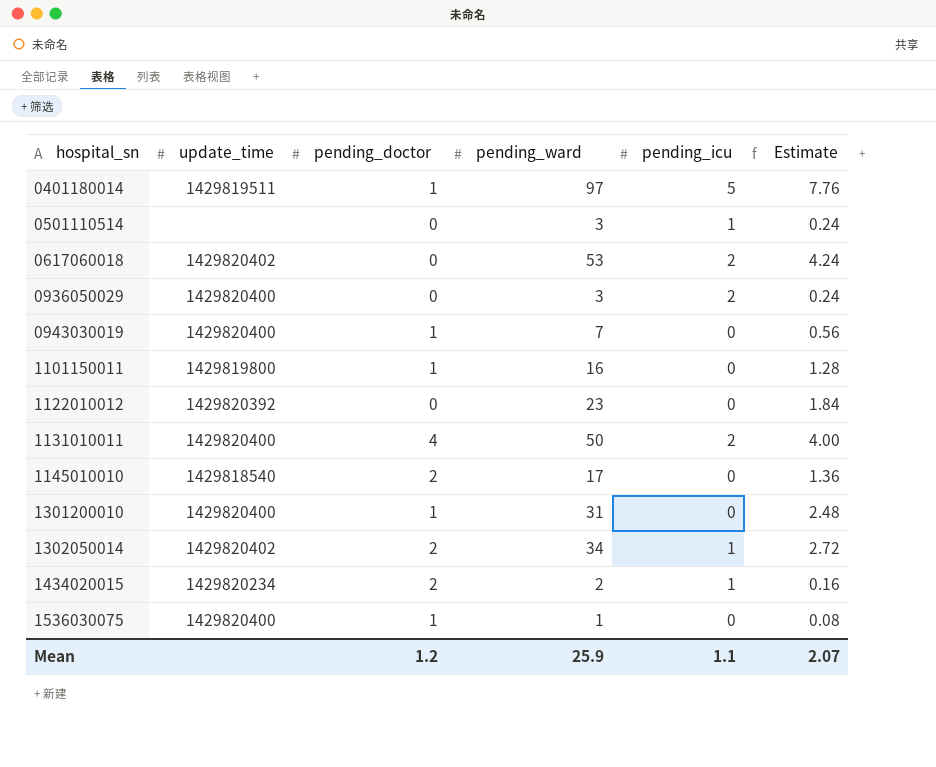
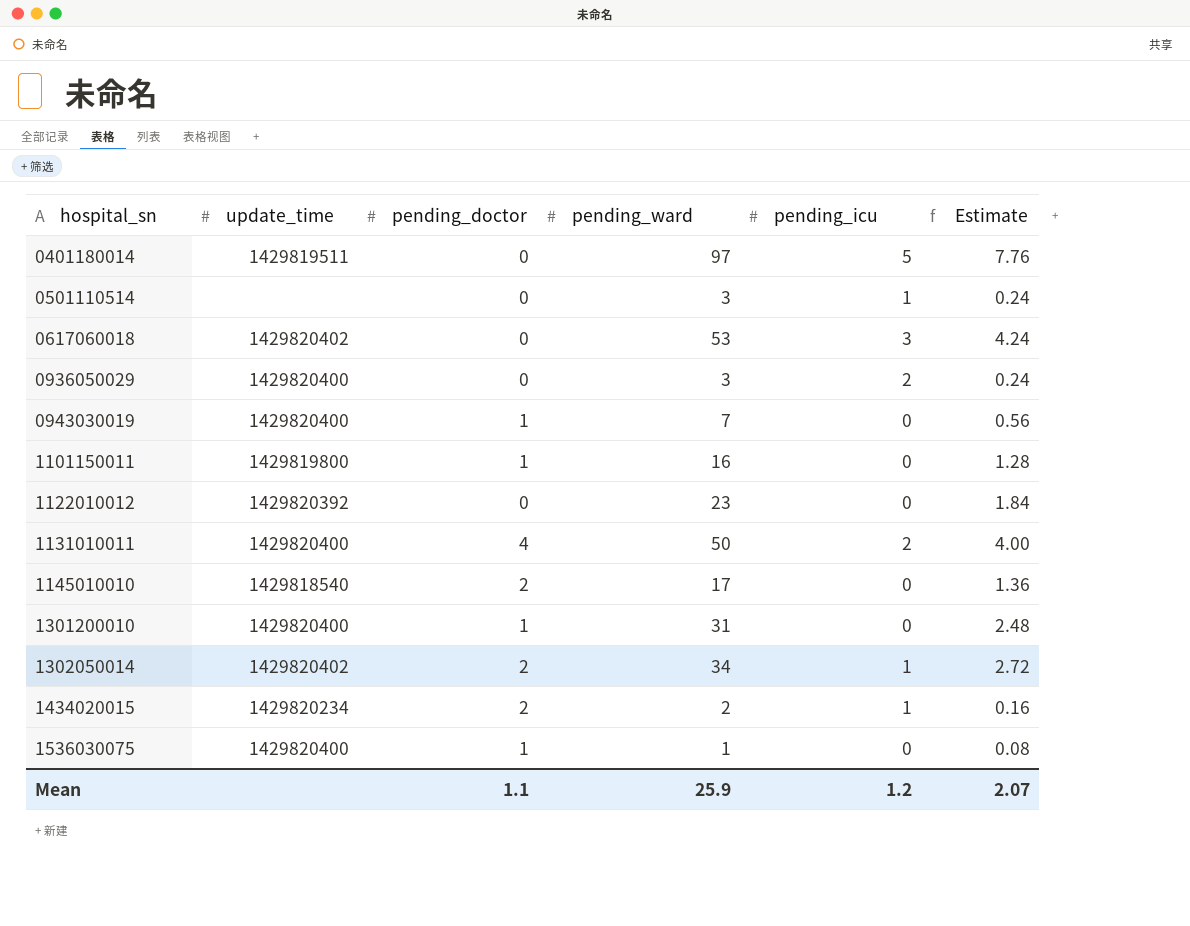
0401180014 | pending_doctor: 1 -> 0
0617060018 | pending_icu: 2 -> 3
Mean | pending_doctor: 1.2 -> 1.1
Mean | pending_icu: 1.1 -> 1.2

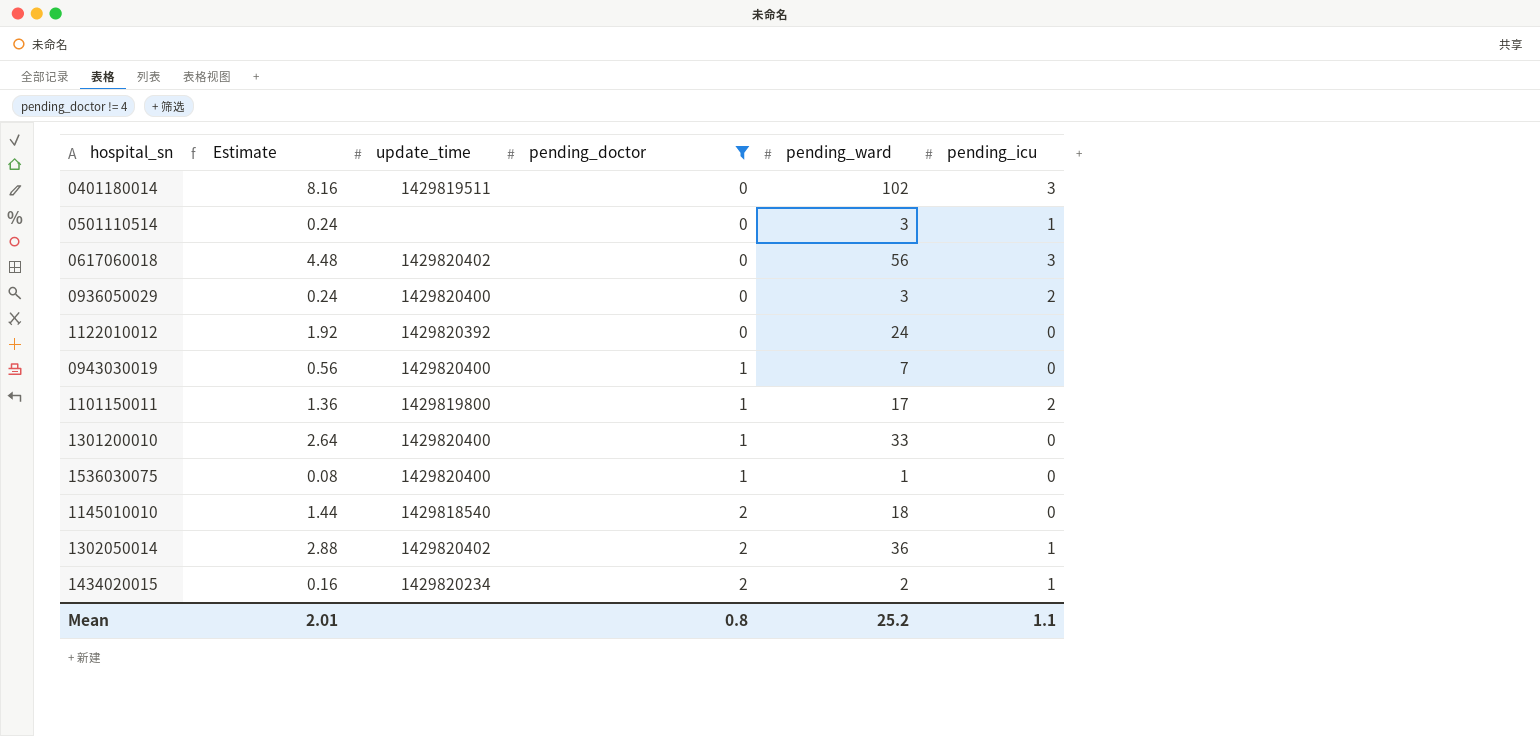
filter: none -> pending_doctor != 4
row order: hospital_sn ascending -> pending_doctor ascending
column Estimate | position: 6 -> 2
0401180014 | Estimate: 7.76 -> 8.16
0401180014 | pending_ward: 97 -> 102
0401180014 | pending_icu: 5 -> 3
0617060018 | Estimate: 4.24 -> 4.48
0617060018 | pending_ward: 53 -> 56
1122010012 | Estimate: 1.84 -> 1.92
1122010012 | pending_ward: 23 -> 24
1101150011 | Estimate: 1.28 -> 1.36
1101150011 | pending_ward: 16 -> 17
1101150011 | pending_icu: 0 -> 2
1301200010 | Estimate: 2.48 -> 2.64
1301200010 | pending_ward: 31 -> 33
1145010010 | Estimate: 1.36 -> 1.44
1145010010 | pending_ward: 17 -> 18
1302050014 | Estimate: 2.72 -> 2.88
1302050014 | pending_ward: 34 -> 36
Mean | Estimate: 2.07 -> 2.01
Mean | pending_doctor: 1.1 -> 0.8
Mean | pending_ward: 25.9 -> 25.2
Mean | pending_icu: 1.2 -> 1.1

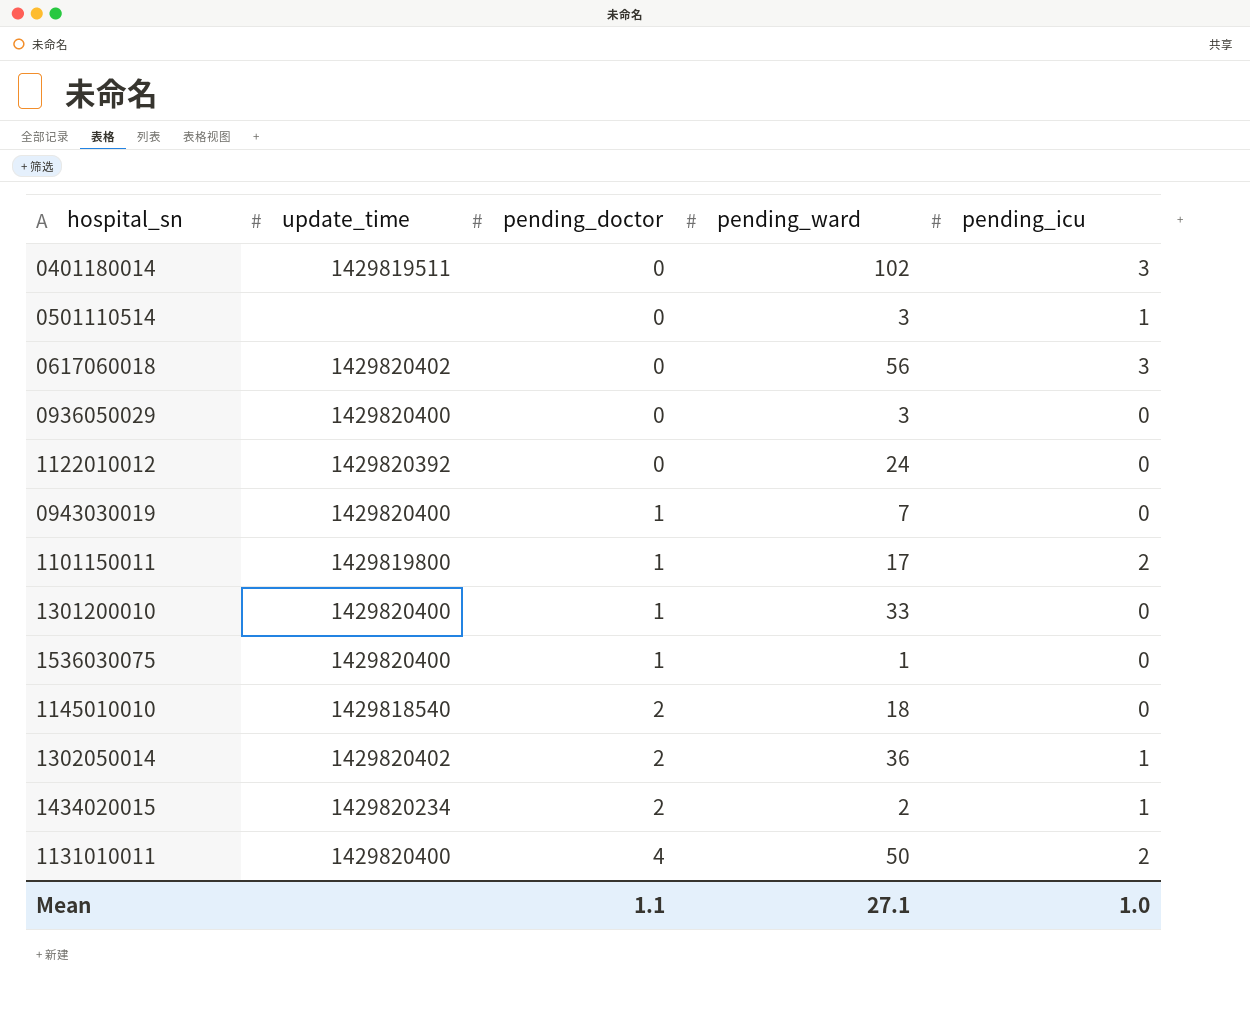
filter: pending_doctor != 4 -> none
column Estimate | formula: [pending_ward] * 0.08 -> none
0936050029 | pending_icu: 2 -> 0
Mean | pending_doctor: 0.8 -> 1.1
Mean | pending_ward: 25.2 -> 27.1
Mean | pending_icu: 1.1 -> 1.0

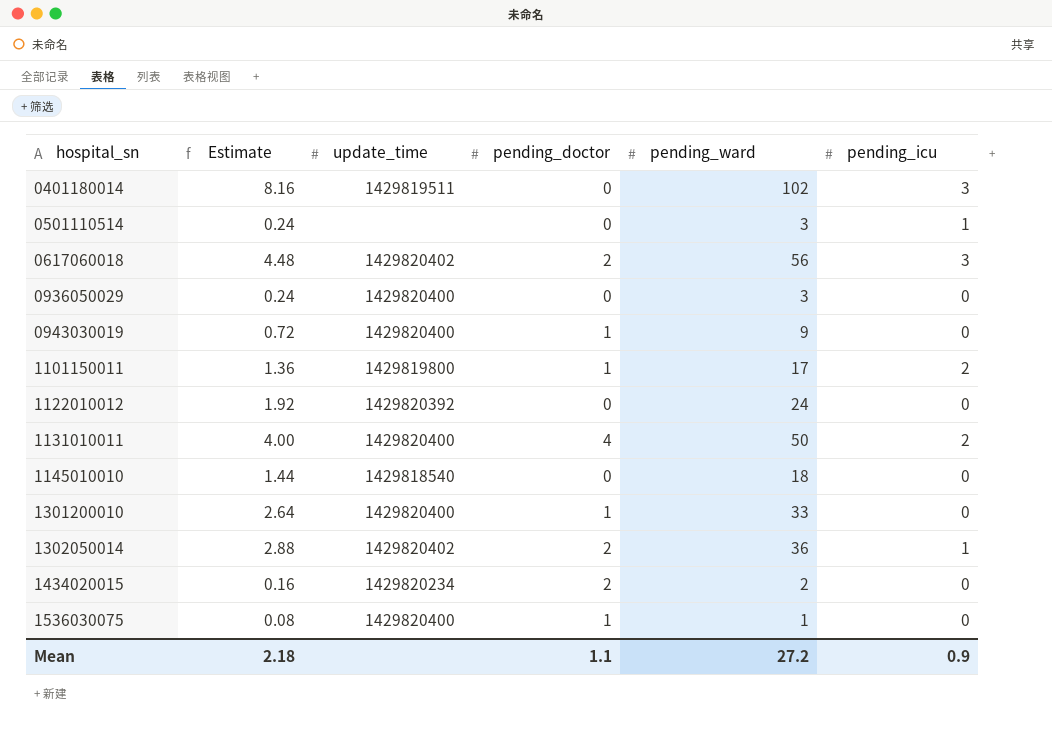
row order: pending_doctor ascending -> hospital_sn ascending
column Estimate | formula: none -> [pending_ward] * 0.08
0617060018 | pending_doctor: 0 -> 2
0943030019 | pending_ward: 7 -> 9
1145010010 | pending_doctor: 2 -> 0
1434020015 | pending_icu: 1 -> 0
Mean | pending_ward: 27.1 -> 27.2
Mean | pending_icu: 1.0 -> 0.9

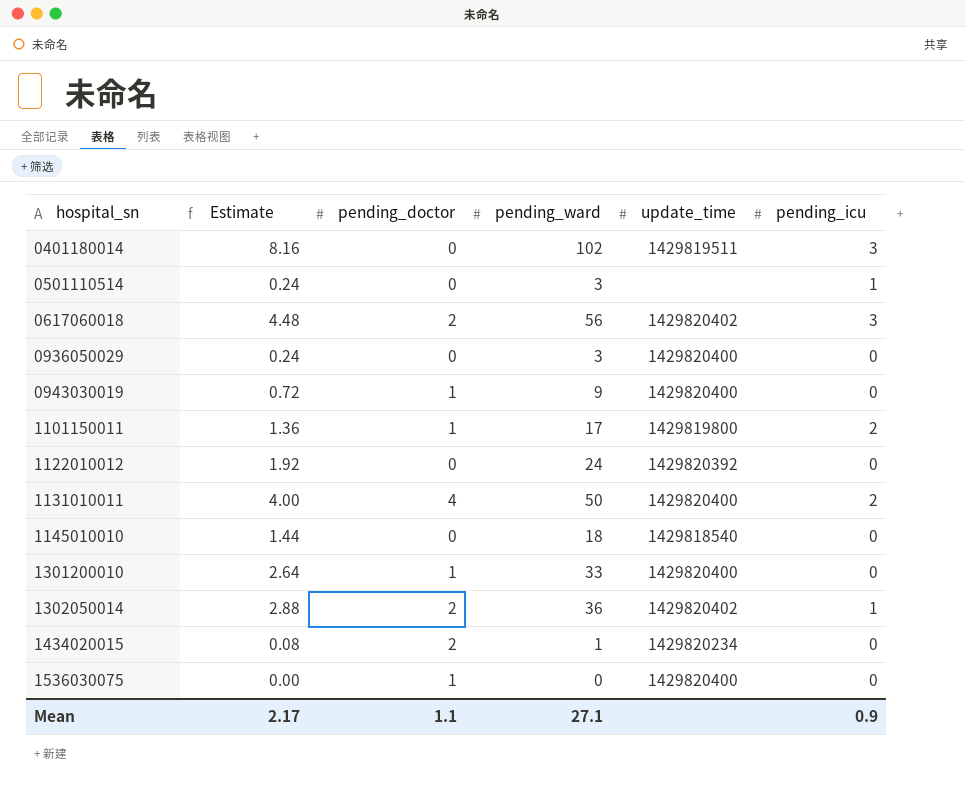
column update_time | position: 3 -> 5
1434020015 | Estimate: 0.16 -> 0.08
1434020015 | pending_ward: 2 -> 1
1536030075 | Estimate: 0.08 -> 0.00
1536030075 | pending_ward: 1 -> 0
Mean | Estimate: 2.18 -> 2.17
Mean | pending_ward: 27.2 -> 27.1

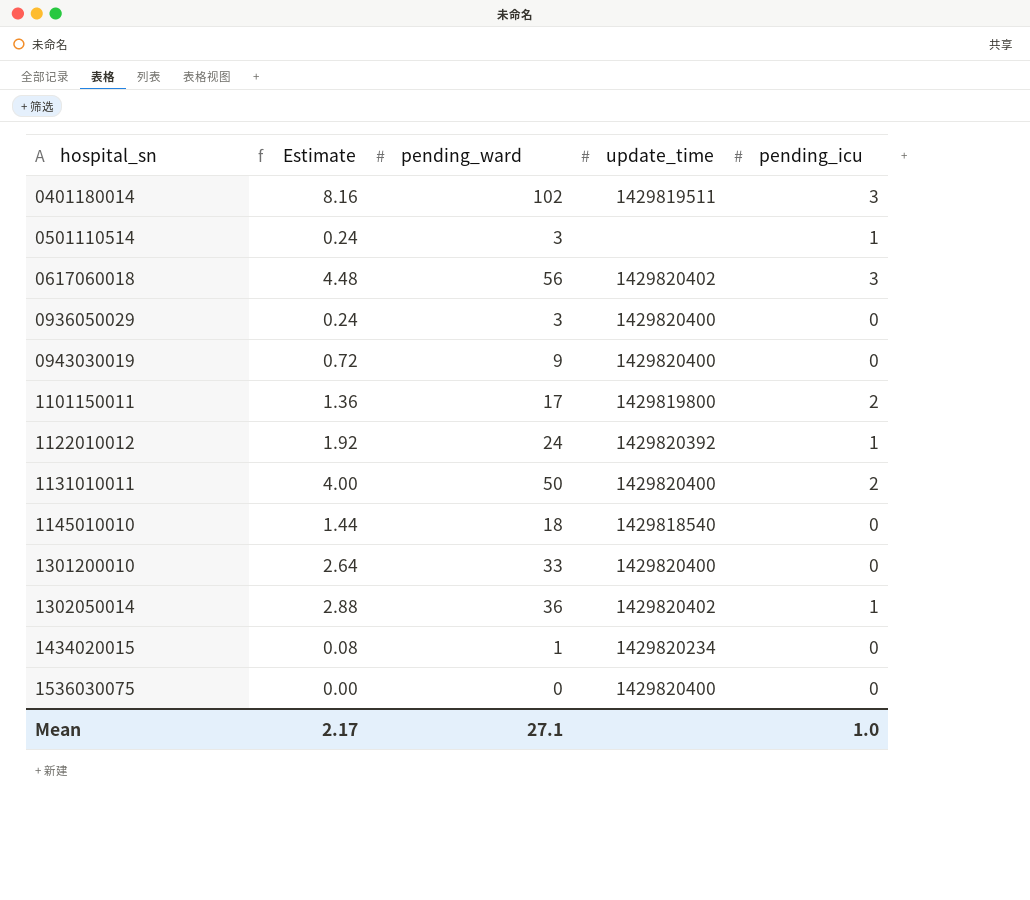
column pending_doctor | position: 3 -> none
1122010012 | pending_icu: 0 -> 1
Mean | pending_icu: 0.9 -> 1.0

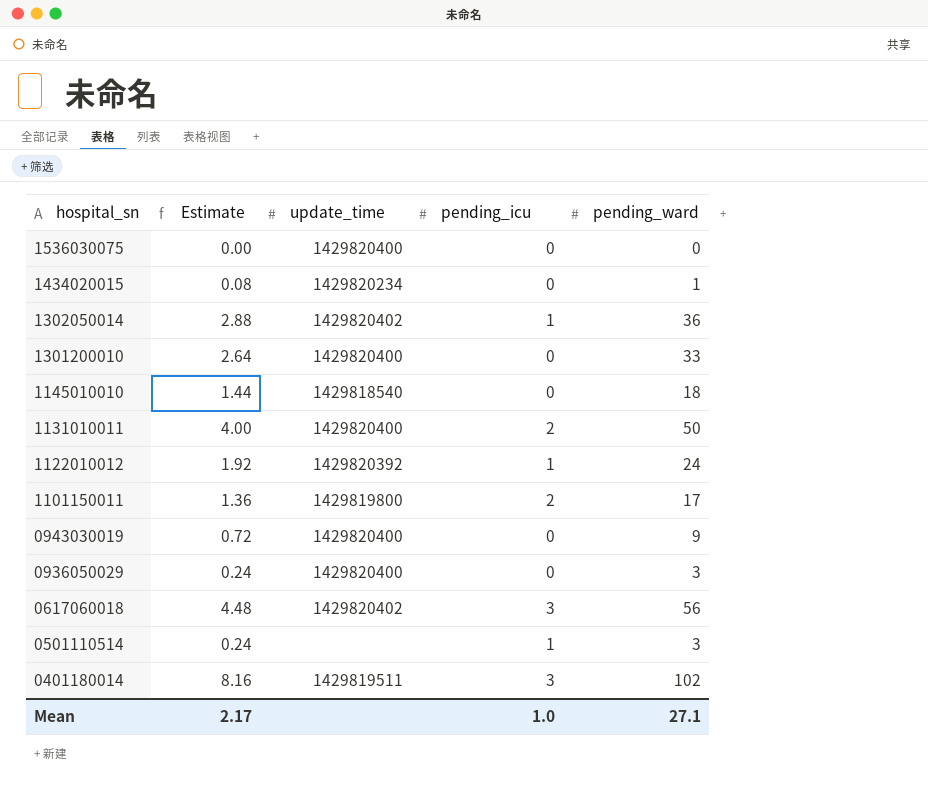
row order: hospital_sn ascending -> hospital_sn descending
column pending_ward | position: 3 -> 5

